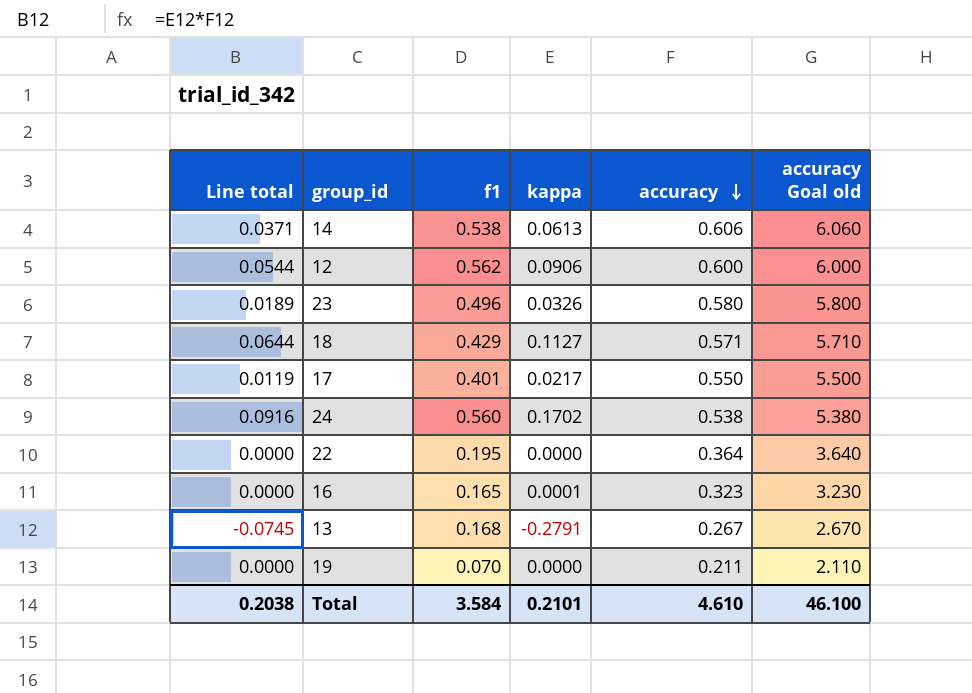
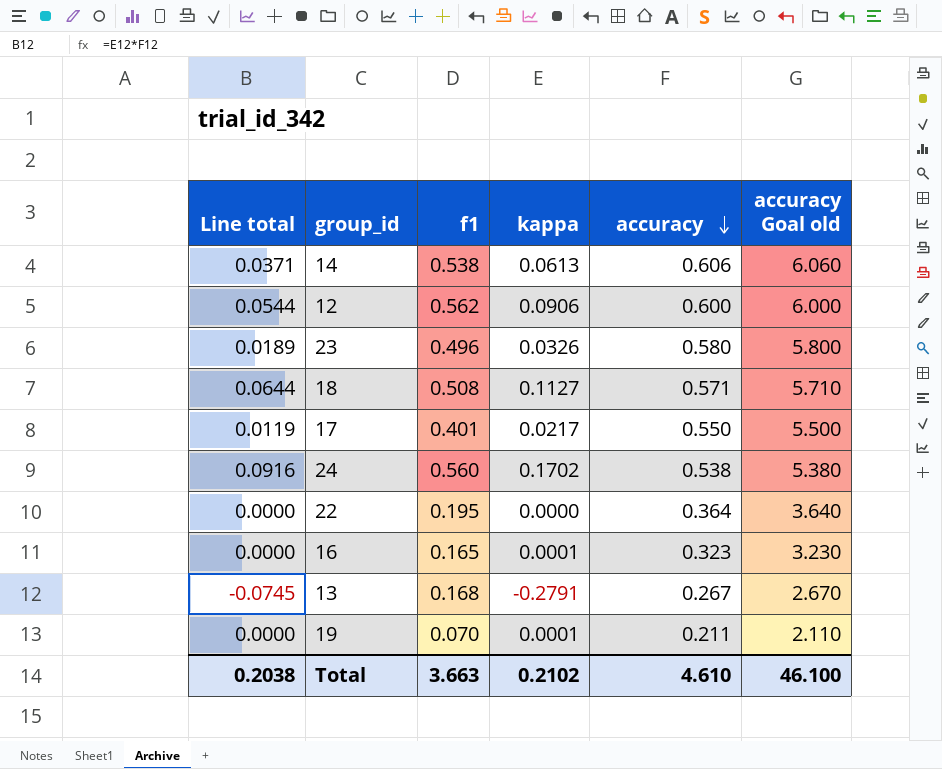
18 | f1: 0.429 -> 0.508
19 | kappa: 0.0000 -> 0.0001
Total | f1: 3.584 -> 3.663
Total | kappa: 0.2101 -> 0.2102

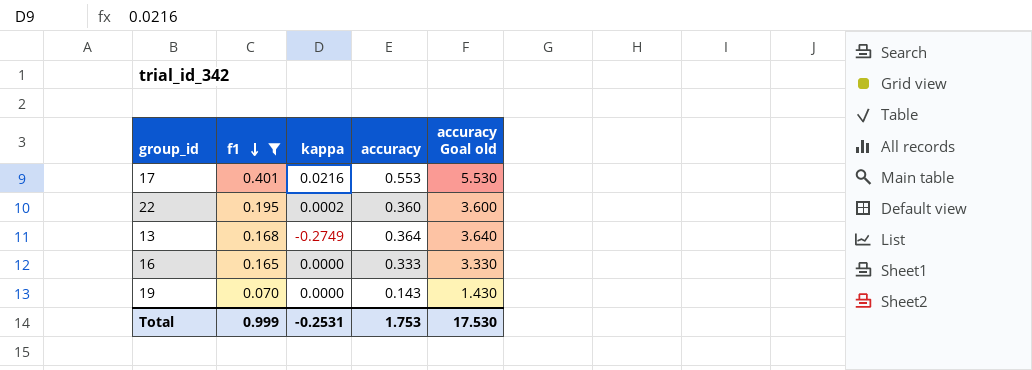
filter: none -> f1 <= 0.401
row order: accuracy descending -> f1 descending
column Line total | formula: [kappa] * [accuracy] -> none
17 | kappa: 0.0217 -> 0.0216
17 | accuracy: 0.550 -> 0.553
17 | accuracy Goal old: 5.500 -> 5.530
22 | kappa: 0.0000 -> 0.0002
22 | accuracy: 0.364 -> 0.360
22 | accuracy Goal old: 3.640 -> 3.600
13 | kappa: -0.2791 -> -0.2749
13 | accuracy: 0.267 -> 0.364
13 | accuracy Goal old: 2.670 -> 3.640
16 | kappa: 0.0001 -> 0.0000
16 | accuracy: 0.323 -> 0.333
16 | accuracy Goal old: 3.230 -> 3.330
19 | kappa: 0.0001 -> 0.0000
19 | accuracy: 0.211 -> 0.143
19 | accuracy Goal old: 2.110 -> 1.430
Total | f1: 3.663 -> 0.999
Total | kappa: 0.2102 -> -0.2531
Total | accuracy: 4.610 -> 1.753
Total | accuracy Goal old: 46.100 -> 17.530

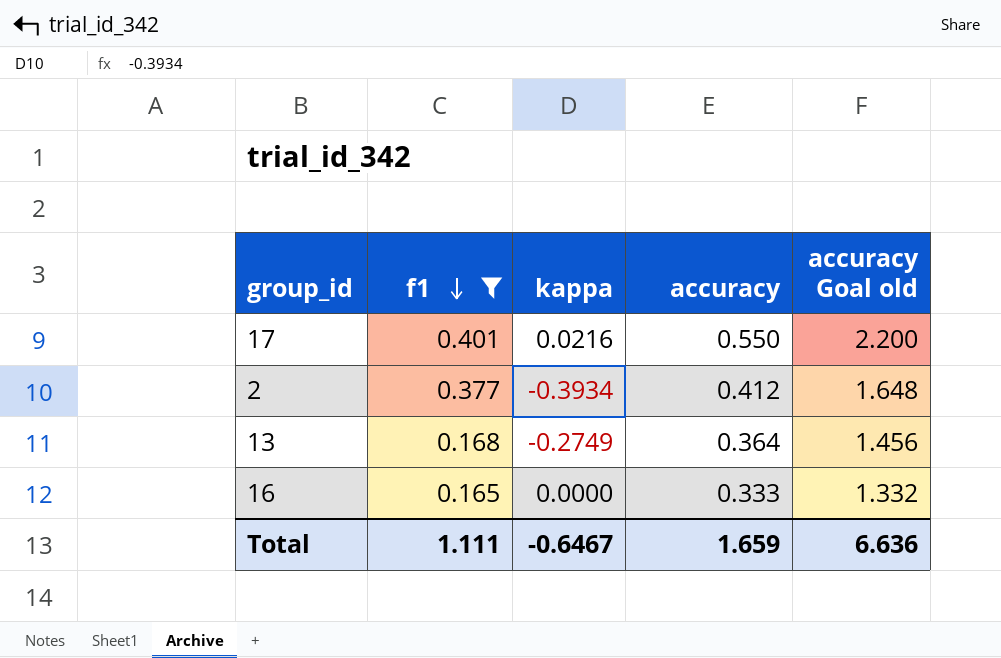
column accuracy Goal old | formula: [accuracy] * 10 -> [accuracy] * 4
row 22: 0.195 | 0.0002 | 0.360 | 3.600 -> none
row 19: 0.070 | 0.0000 | 0.143 | 1.430 -> none
17 | accuracy: 0.553 -> 0.550
row 2: none -> 0.377 | -0.3934 | 0.412 | 1.648
Total | f1: 0.999 -> 1.111
Total | kappa: -0.2531 -> -0.6467
Total | accuracy: 1.753 -> 1.659
Total | accuracy Goal old: 17.530 -> 6.636

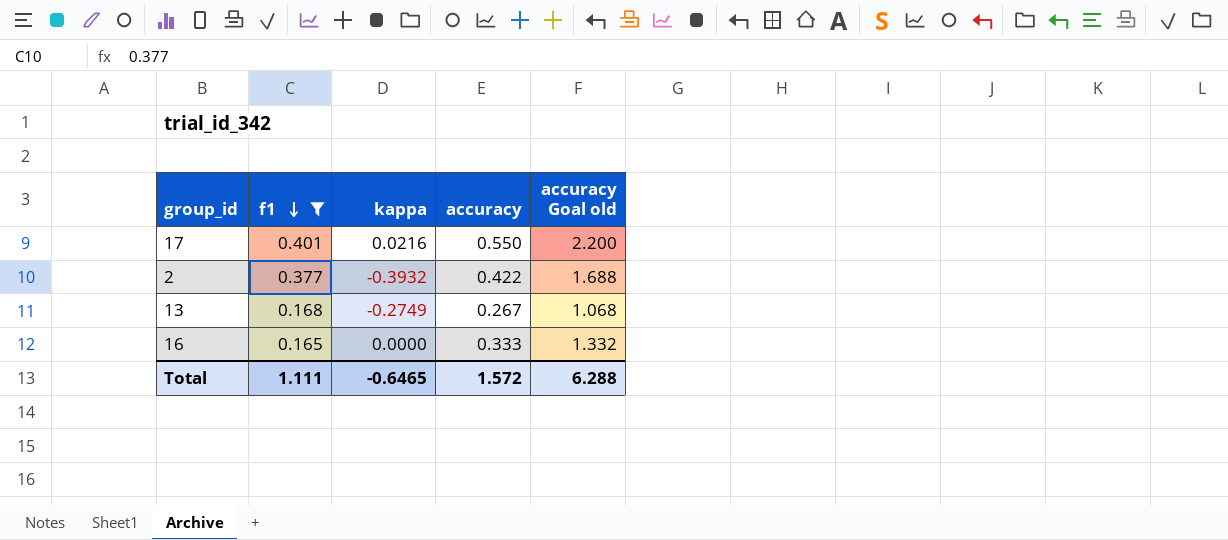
2 | kappa: -0.3934 -> -0.3932
2 | accuracy: 0.412 -> 0.422
2 | accuracy Goal old: 1.648 -> 1.688
13 | accuracy: 0.364 -> 0.267
13 | accuracy Goal old: 1.456 -> 1.068
Total | kappa: -0.6467 -> -0.6465
Total | accuracy: 1.659 -> 1.572
Total | accuracy Goal old: 6.636 -> 6.288

